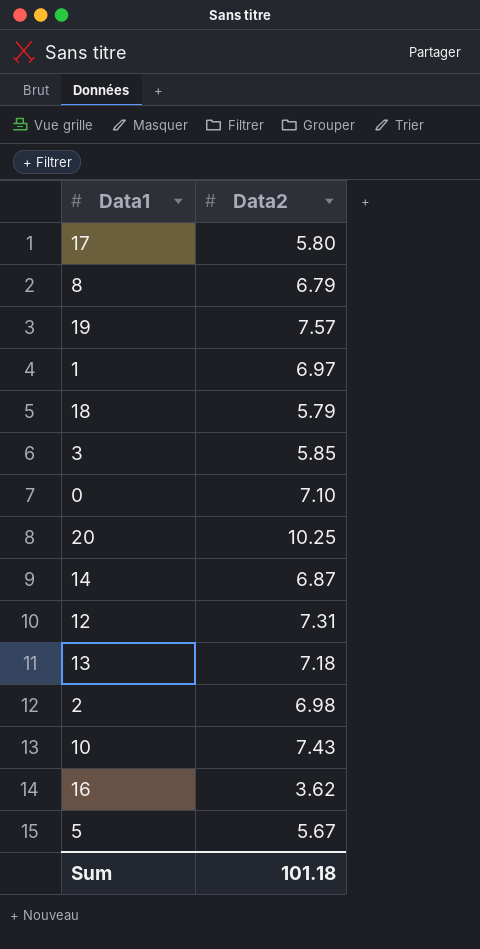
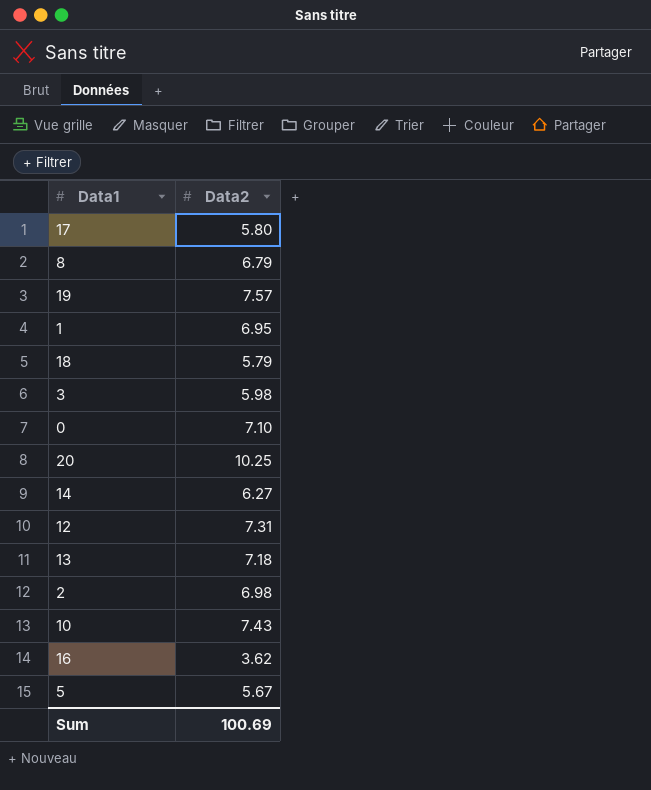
1 | Data2: 6.97 -> 6.95
3 | Data2: 5.85 -> 5.98
14 | Data2: 6.87 -> 6.27
Sum | Data2: 101.18 -> 100.69

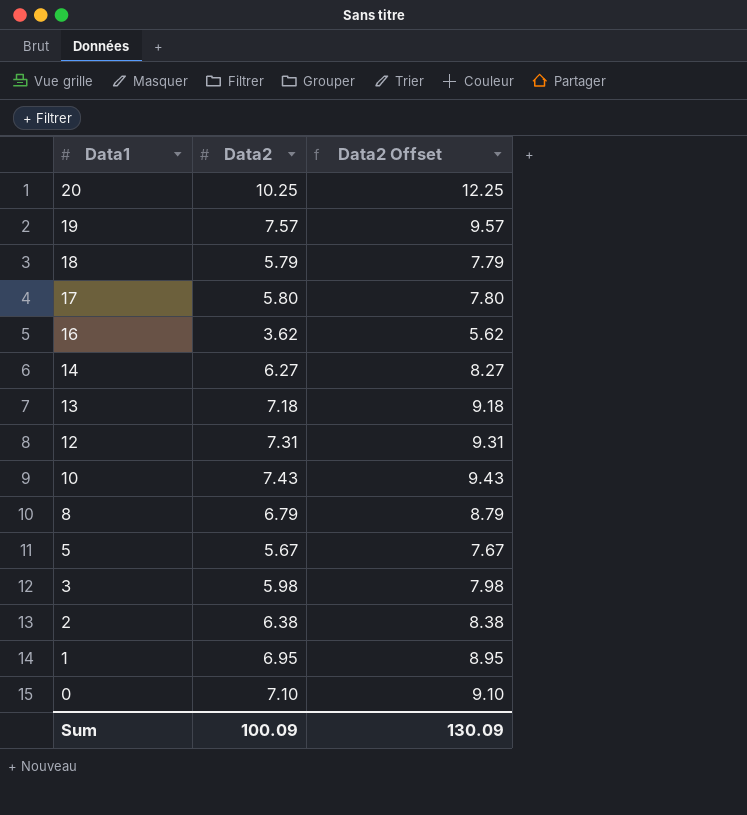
row order: none -> Data1 descending
column Data2 Offset | formula: none -> [Data2] + 2
2 | Data2: 6.98 -> 6.38
Sum | Data2: 100.69 -> 100.09

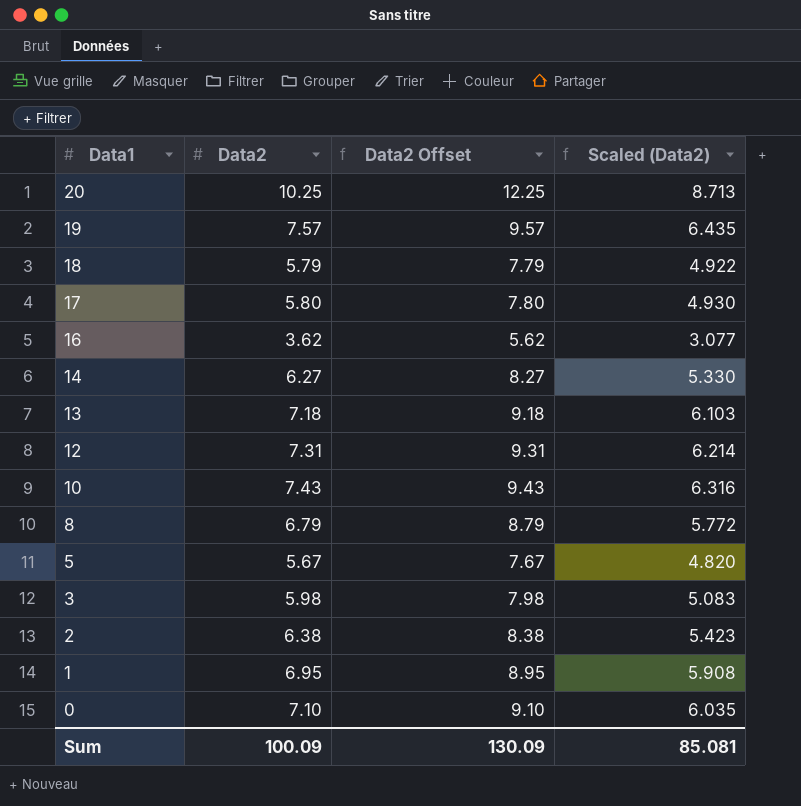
column Scaled (Data2) | formula: none -> [Data2] * 0.85

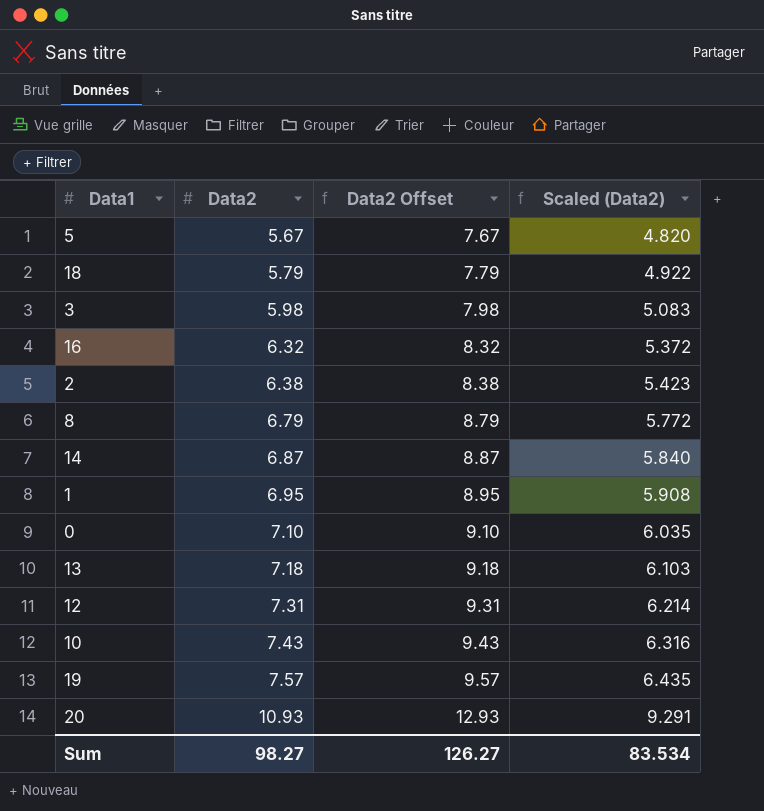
row order: Data1 descending -> Data2 ascending
row 17: 5.80 | 7.80 | 4.930 -> none
16 | Data2: 3.62 -> 6.32
16 | Data2 Offset: 5.62 -> 8.32
16 | Scaled (Data2): 3.077 -> 5.372
14 | Data2: 6.27 -> 6.87
14 | Data2 Offset: 8.27 -> 8.87
14 | Scaled (Data2): 5.330 -> 5.840
20 | Data2: 10.25 -> 10.93
20 | Data2 Offset: 12.25 -> 12.93
20 | Scaled (Data2): 8.713 -> 9.291
Sum | Data2: 100.09 -> 98.27
Sum | Data2 Offset: 130.09 -> 126.27
Sum | Scaled (Data2): 85.081 -> 83.534

